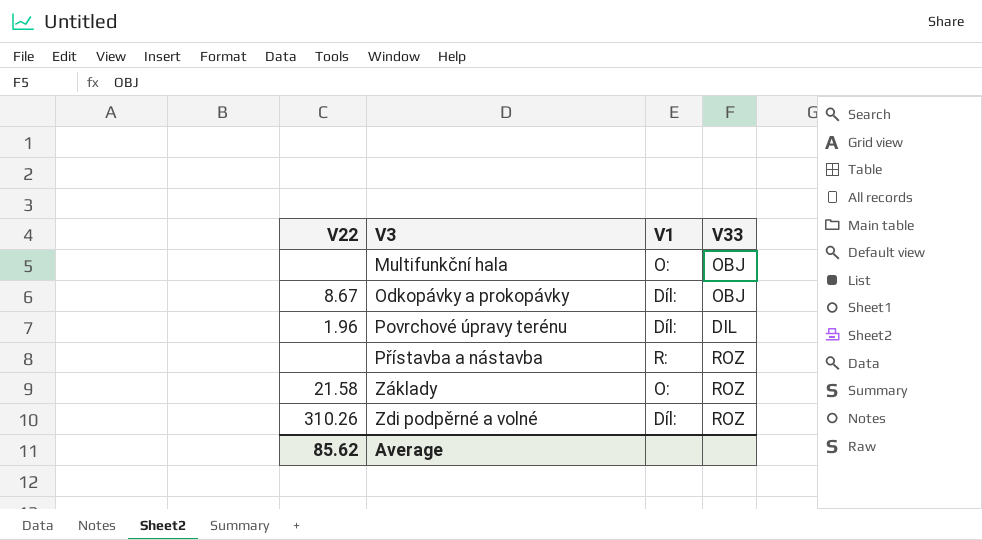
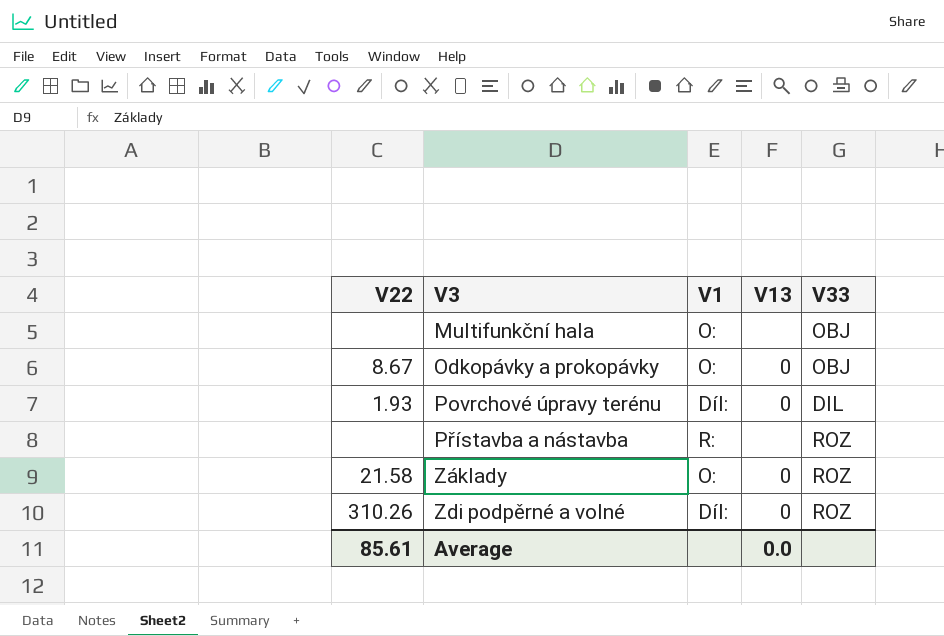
column V13 | position: none -> 4
Odkopávky a prokopávky | V1: Díl: -> O:
Povrchové úpravy terénu | V22: 1.96 -> 1.93
Average | V22: 85.62 -> 85.61

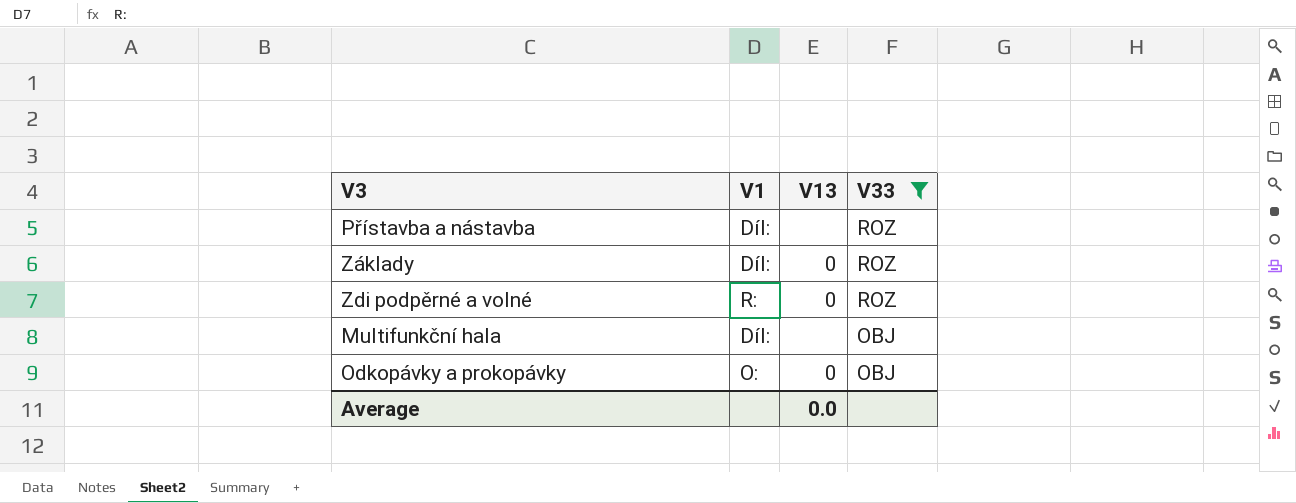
filter: none -> V33 != DIL
row order: V3 ascending -> V33 descending
column V22 | position: 1 -> none
Přístavba a nástavba | V1: R: -> Díl:
Základy | V1: O: -> Díl:
Zdi podpěrné a volné | V1: Díl: -> R:
Multifunkční hala | V1: O: -> Díl:

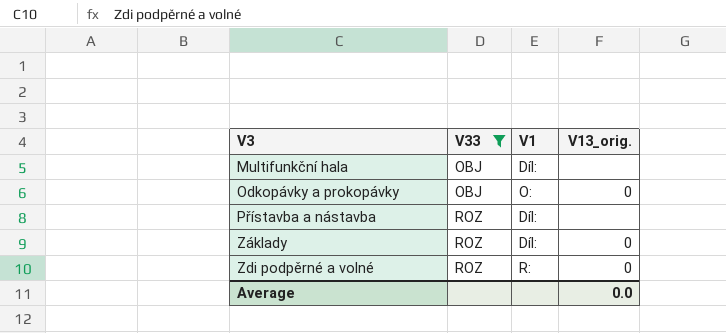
row order: V33 descending -> V3 ascending
column V33 | position: 4 -> 2
column name: V13 -> V13_orig.

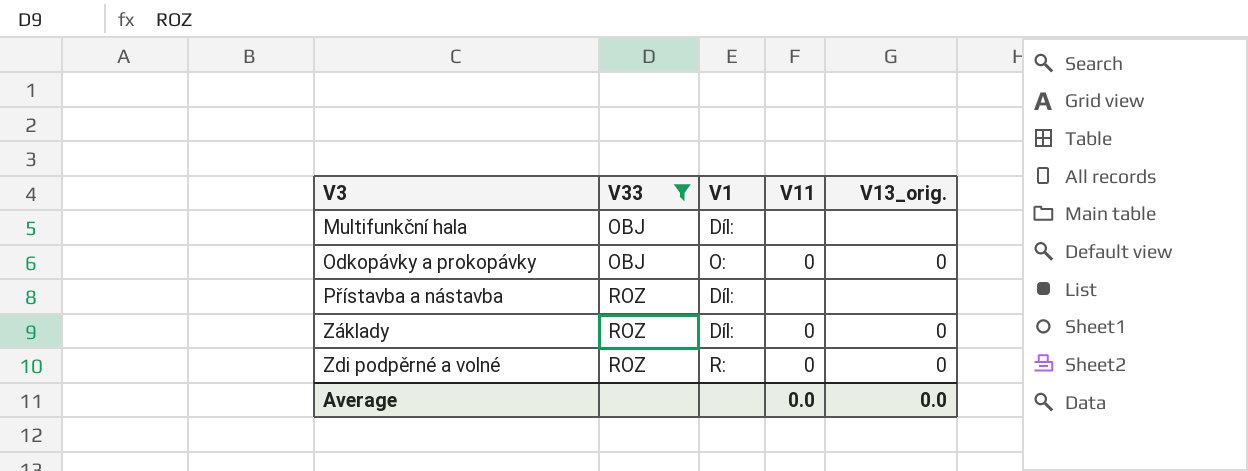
column V11 | position: none -> 4

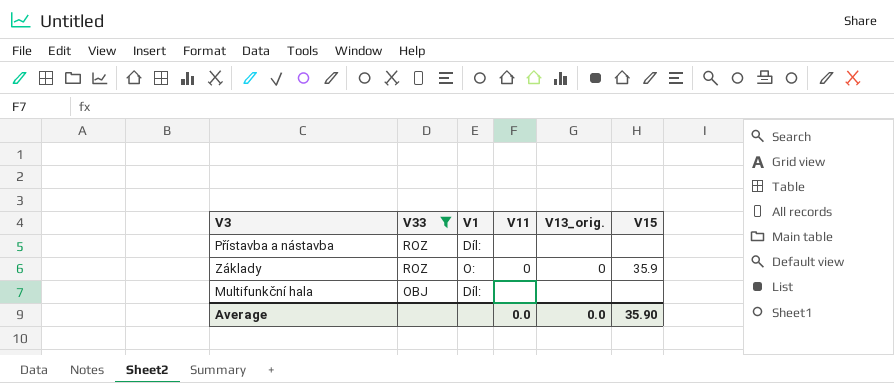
row order: V3 ascending -> V33 descending
column V15 | position: none -> 6
row Odkopávky a prokopávky: OBJ | O: | 0 | 0 -> none
row Zdi podpěrné a volné: ROZ | R: | 0 | 0 -> none
Základy | V1: Díl: -> O:

